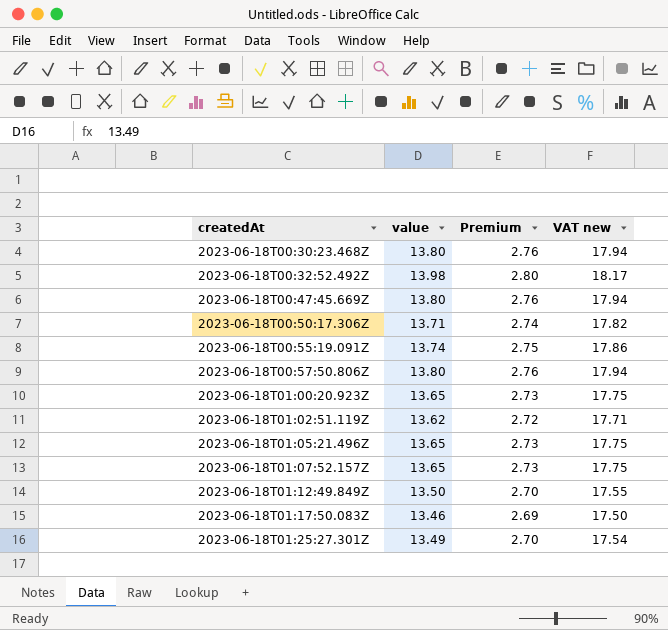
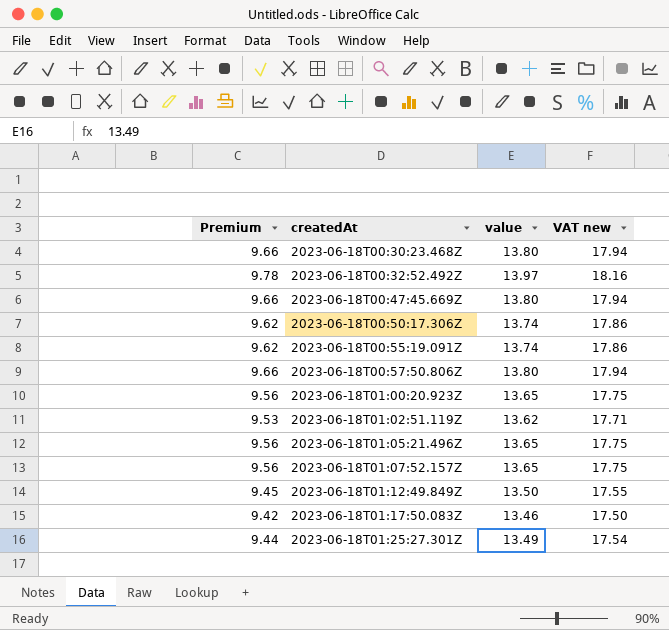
column Premium | formula: [value] * 0.2 -> [value] * 0.7
column Premium | position: 3 -> 1
2023-06-18T00:32:52.492Z | value: 13.98 -> 13.97
2023-06-18T00:32:52.492Z | VAT new: 18.17 -> 18.16
2023-06-18T00:50:17.306Z | value: 13.71 -> 13.74
2023-06-18T00:50:17.306Z | VAT new: 17.82 -> 17.86

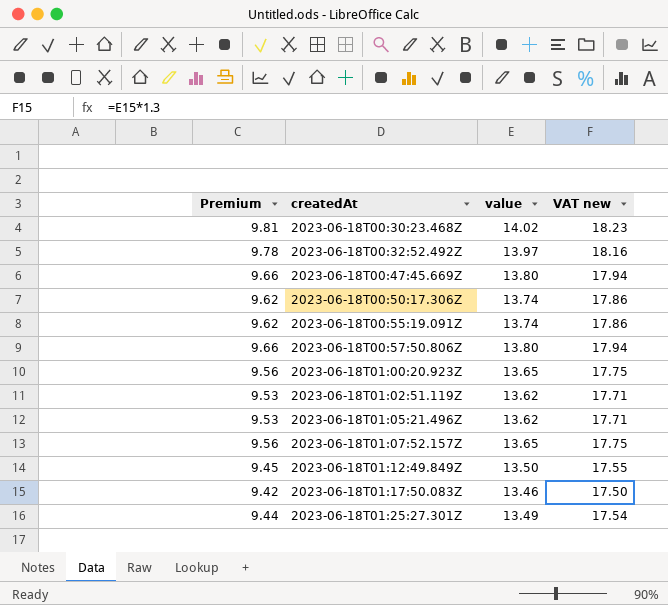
2023-06-18T00:30:23.468Z | Premium: 9.66 -> 9.81
2023-06-18T00:30:23.468Z | value: 13.80 -> 14.02
2023-06-18T00:30:23.468Z | VAT new: 17.94 -> 18.23
2023-06-18T01:05:21.496Z | Premium: 9.56 -> 9.53
2023-06-18T01:05:21.496Z | value: 13.65 -> 13.62
2023-06-18T01:05:21.496Z | VAT new: 17.75 -> 17.71

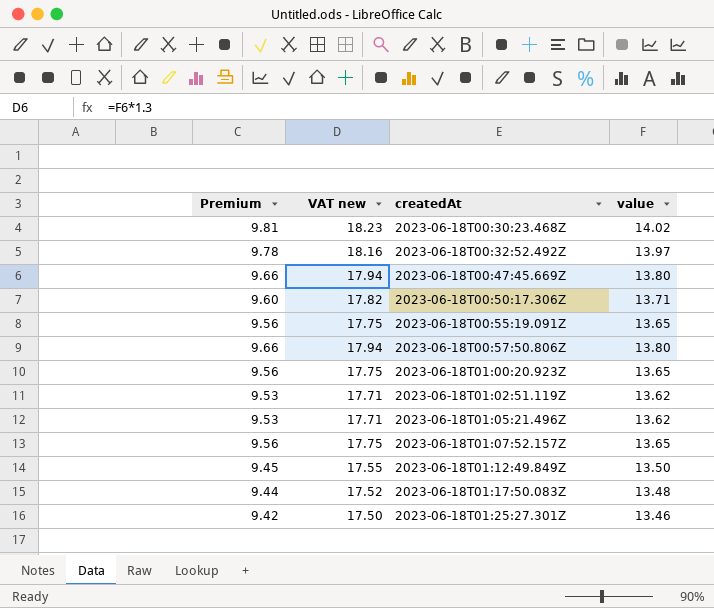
column VAT new | position: 4 -> 2
2023-06-18T00:50:17.306Z | Premium: 9.62 -> 9.60
2023-06-18T00:50:17.306Z | VAT new: 17.86 -> 17.82
2023-06-18T00:50:17.306Z | value: 13.74 -> 13.71
2023-06-18T00:55:19.091Z | Premium: 9.62 -> 9.56
2023-06-18T00:55:19.091Z | VAT new: 17.86 -> 17.75
2023-06-18T00:55:19.091Z | value: 13.74 -> 13.65
2023-06-18T01:17:50.083Z | Premium: 9.42 -> 9.44
2023-06-18T01:17:50.083Z | VAT new: 17.50 -> 17.52
2023-06-18T01:17:50.083Z | value: 13.46 -> 13.48
2023-06-18T01:25:27.301Z | Premium: 9.44 -> 9.42
2023-06-18T01:25:27.301Z | VAT new: 17.54 -> 17.50
2023-06-18T01:25:27.301Z | value: 13.49 -> 13.46

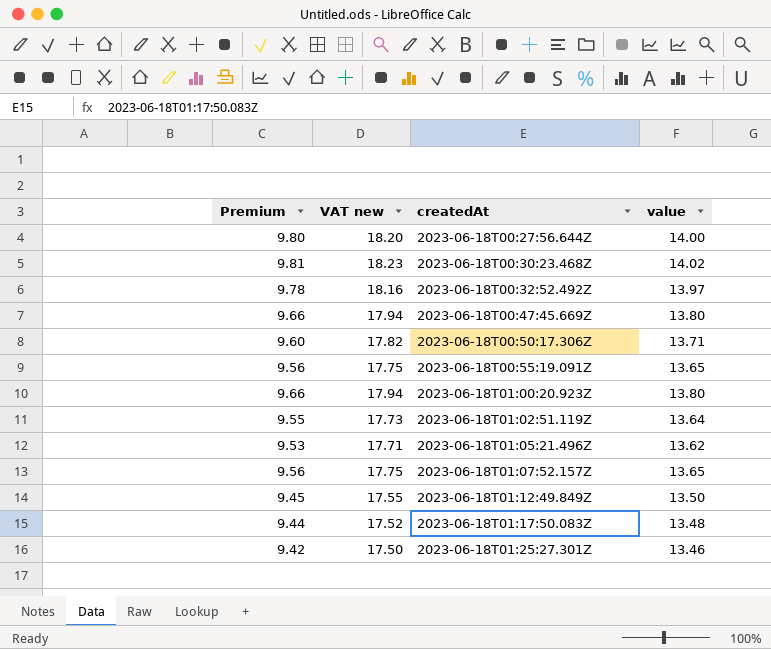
row 2023-06-18T00:57:50.806Z: 9.66 | 17.94 | 13.80 -> none
row 2023-06-18T00:27:56.644Z: none -> 9.80 | 18.20 | 14.00
2023-06-18T01:00:20.923Z | Premium: 9.56 -> 9.66
2023-06-18T01:00:20.923Z | VAT new: 17.75 -> 17.94
2023-06-18T01:00:20.923Z | value: 13.65 -> 13.80
2023-06-18T01:02:51.119Z | Premium: 9.53 -> 9.55
2023-06-18T01:02:51.119Z | VAT new: 17.71 -> 17.73
2023-06-18T01:02:51.119Z | value: 13.62 -> 13.64

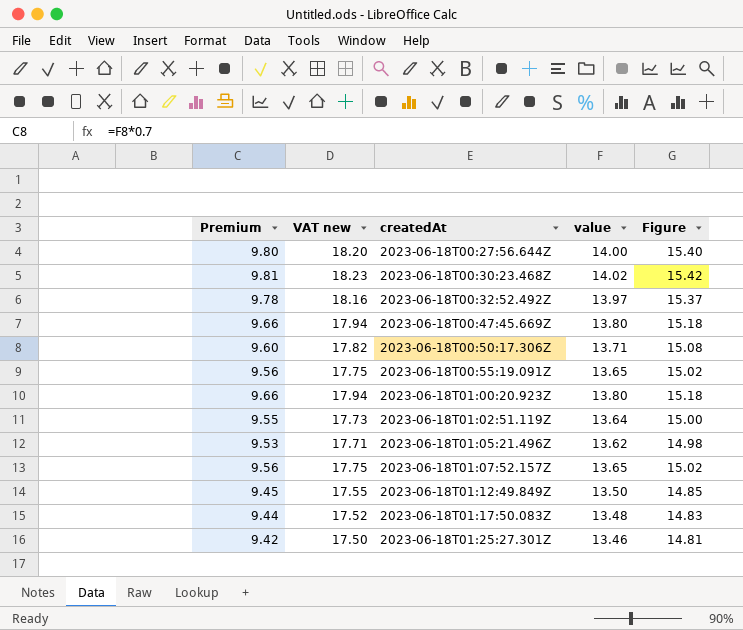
column Figure | formula: none -> [value] * 1.1

